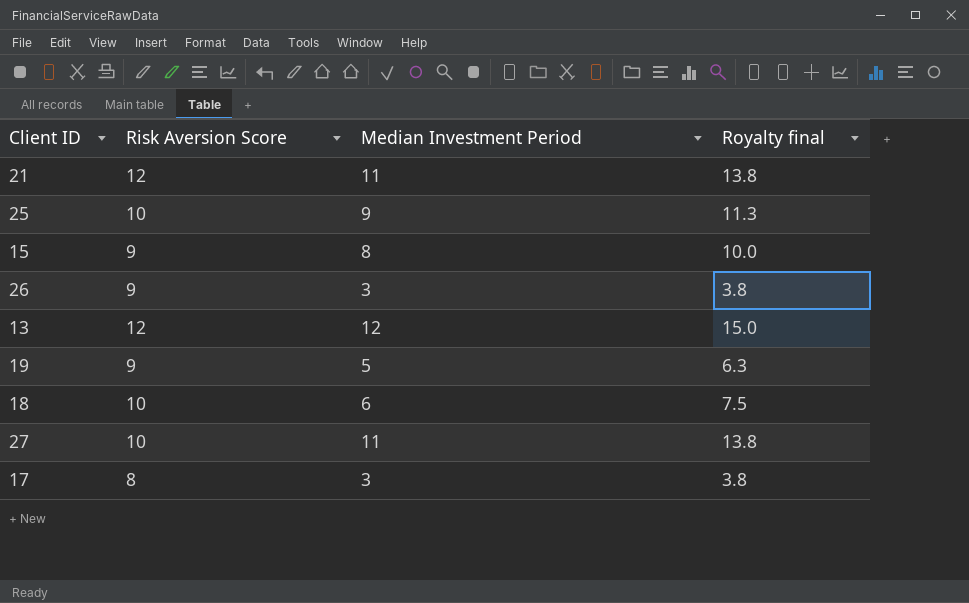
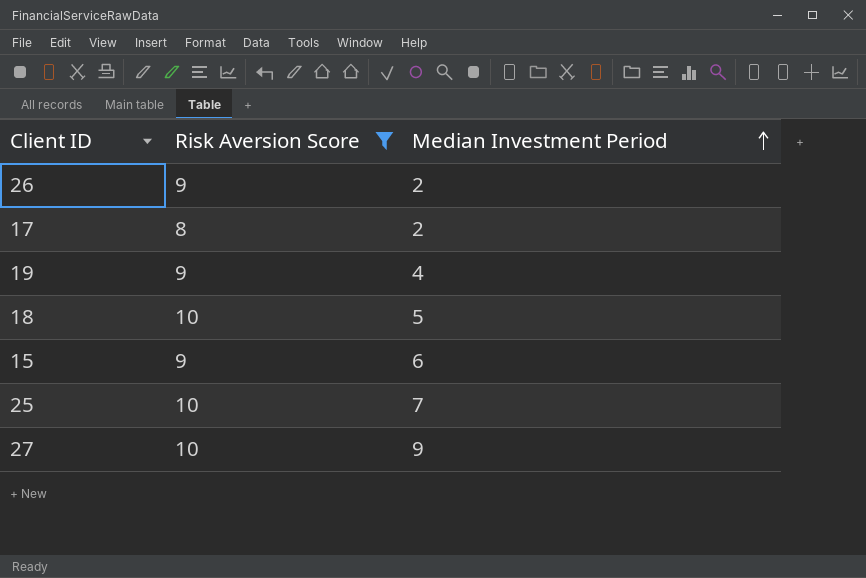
filter: none -> Risk Aversion Score != 12
row order: none -> Median Investment Period ascending
column Royalty final | formula: [Median Investment Period] * 1.25 -> none
26 | Median Investment Period: 3 -> 2
17 | Median Investment Period: 3 -> 2
19 | Median Investment Period: 5 -> 4
18 | Median Investment Period: 6 -> 5
15 | Median Investment Period: 8 -> 6
25 | Median Investment Period: 9 -> 7
27 | Median Investment Period: 11 -> 9

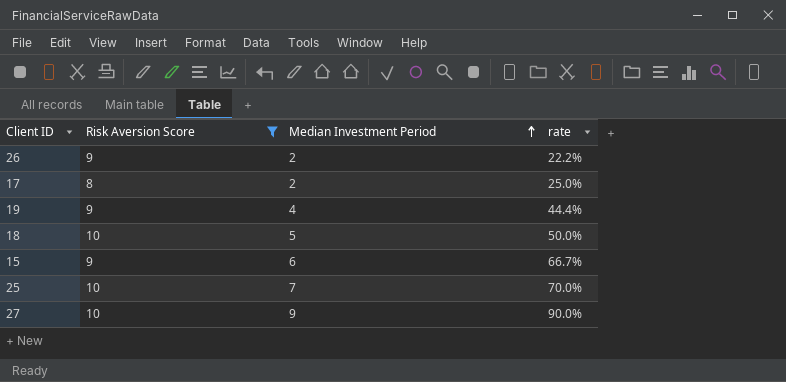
column rate | formula: none -> [Median Investment Period] / [Risk Aversion Score]

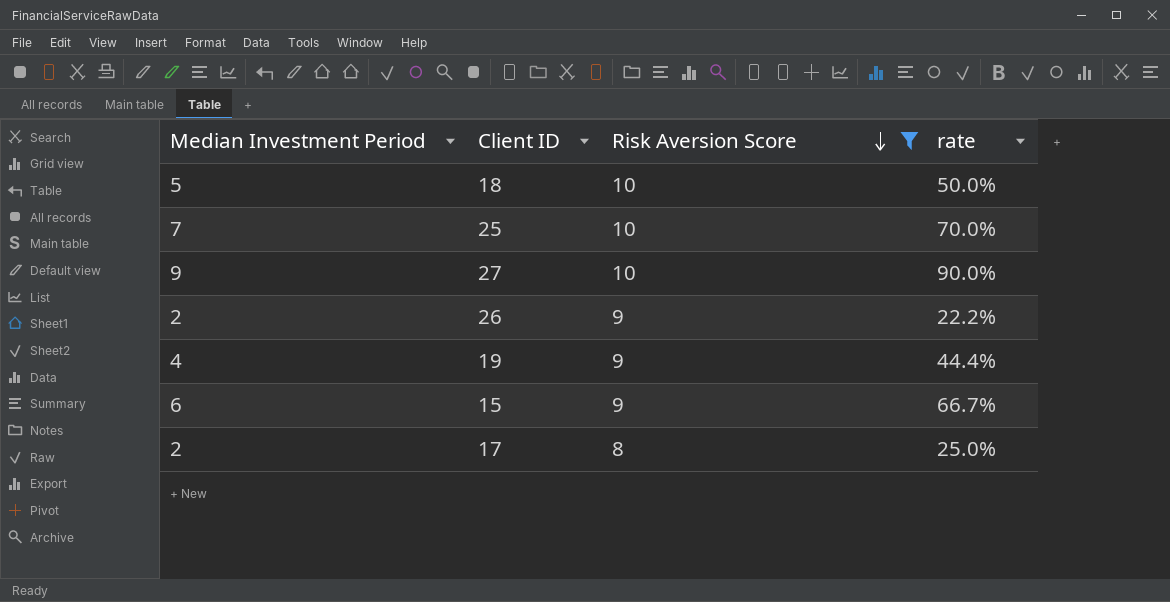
row order: Median Investment Period ascending -> Risk Aversion Score descending
column Median Investment Period | position: 3 -> 1

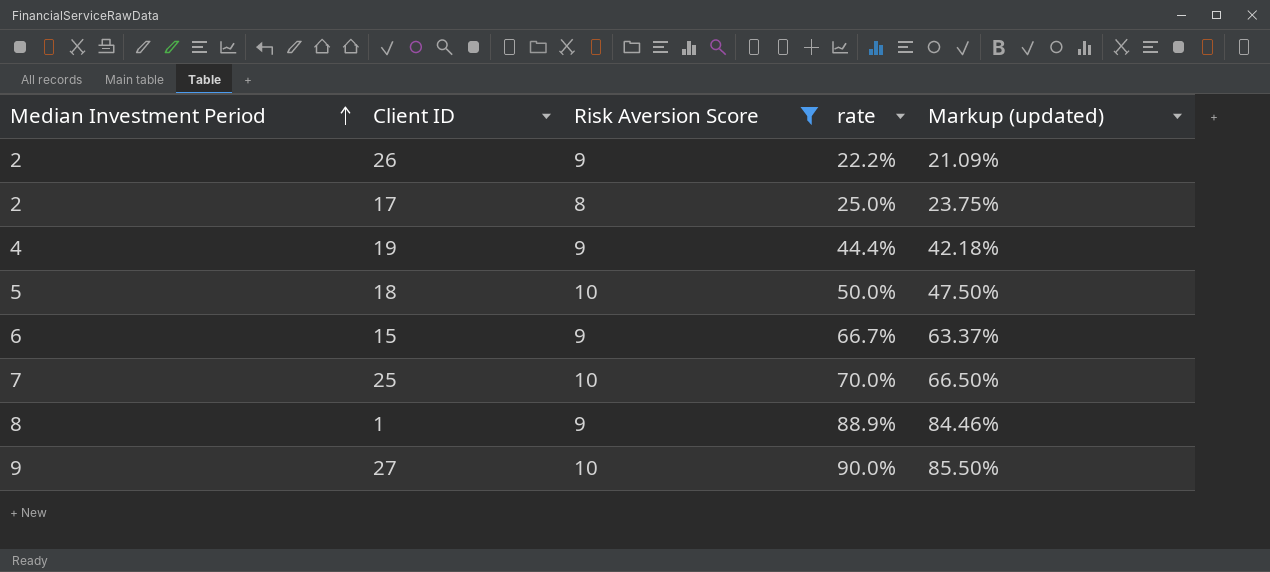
row order: Risk Aversion Score descending -> Median Investment Period ascending
column Markup (updated) | formula: none -> [rate] * 0.95
row 1: none -> 8 | 9 | 88.9% | 84.46%

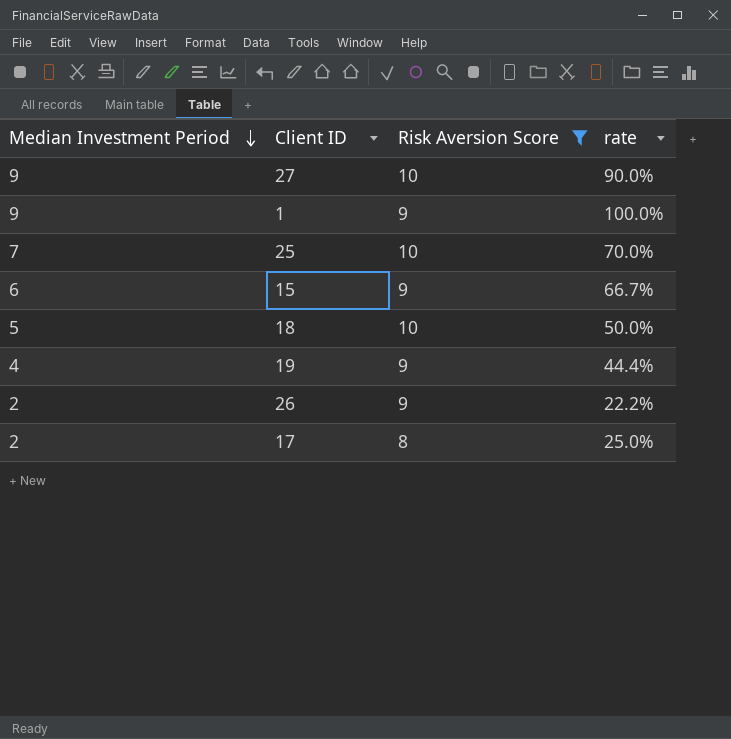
row order: Median Investment Period ascending -> Median Investment Period descending
column Markup (updated) | formula: [rate] * 0.95 -> none
1 | Median Investment Period: 8 -> 9
1 | rate: 88.9% -> 100.0%

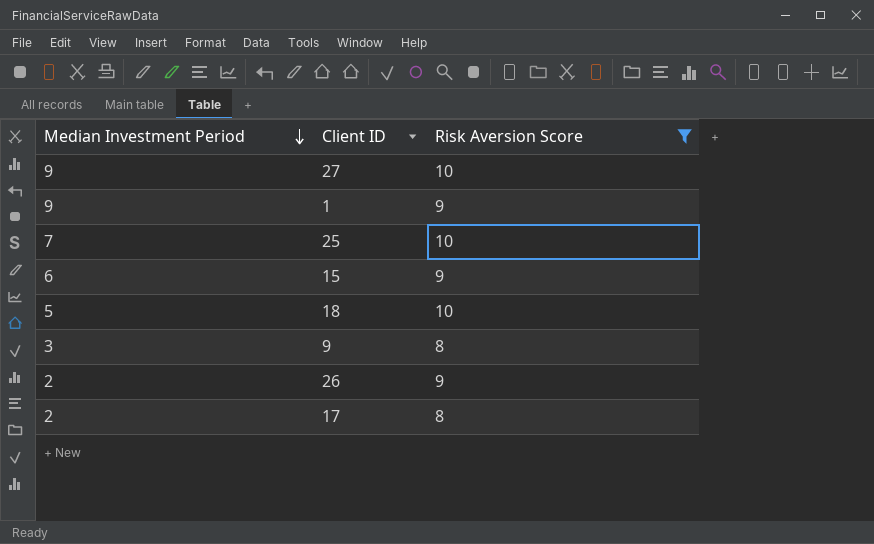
column rate | formula: [Median Investment Period] / [Risk Aversion Score] -> none
row 19: 4 | 9 | 44.4% -> none
row 9: none -> 3 | 8

